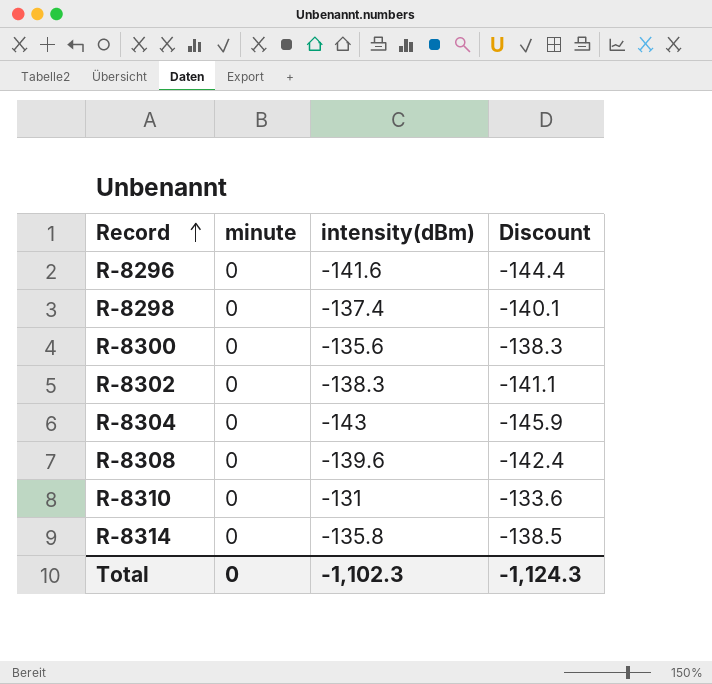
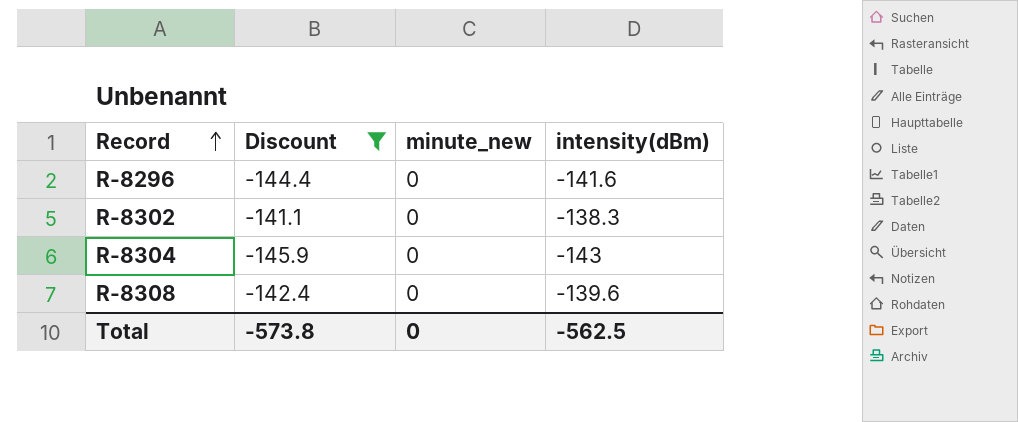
filter: none -> Discount <= -141.1
column Discount | position: 4 -> 2
column name: minute -> minute_new
Total | Discount: -1,124.3 -> -573.8
Total | intensity(dBm): -1,102.3 -> -562.5

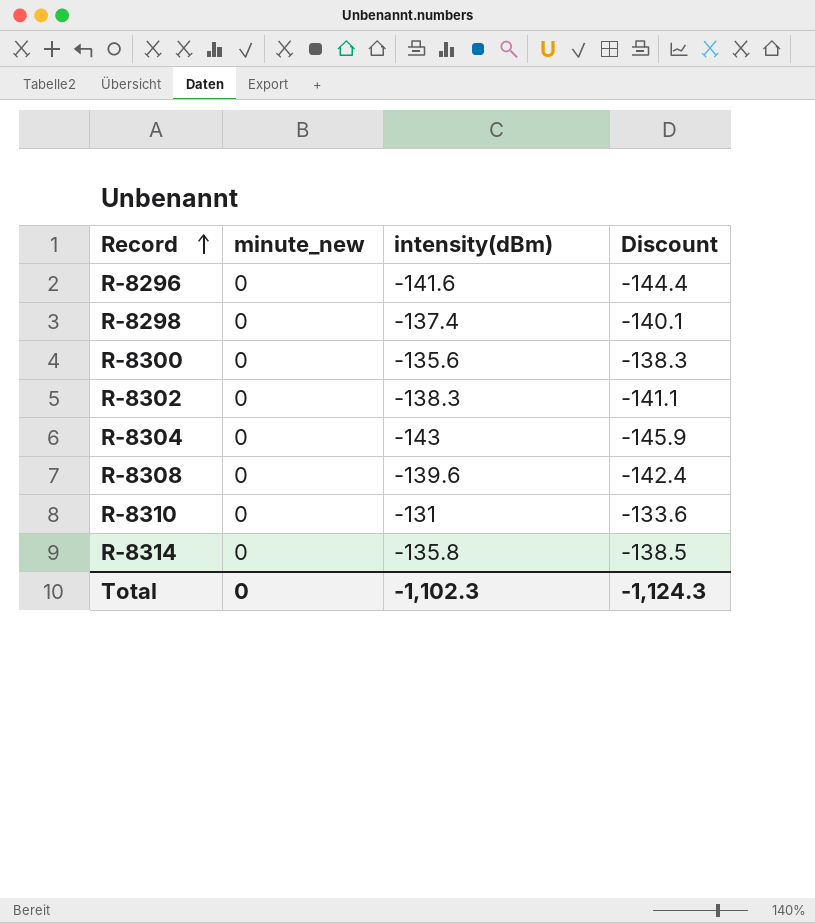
filter: Discount <= -141.1 -> none
column Discount | position: 2 -> 4
Total | intensity(dBm): -562.5 -> -1,102.3
Total | Discount: -573.8 -> -1,124.3

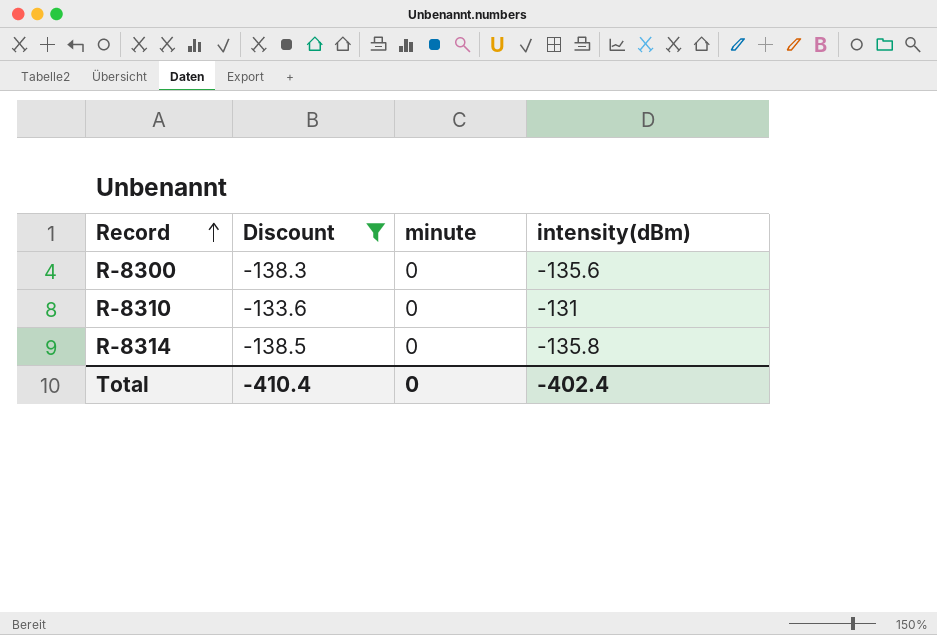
filter: none -> Discount >= -138.5
column Discount | position: 4 -> 2
column name: minute_new -> minute
Total | Discount: -1,124.3 -> -410.4
Total | intensity(dBm): -1,102.3 -> -402.4

